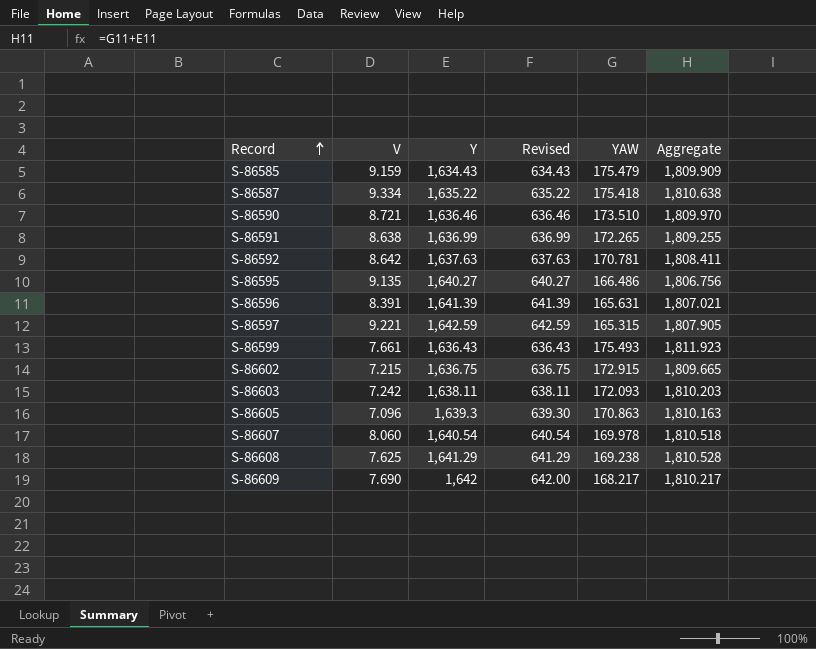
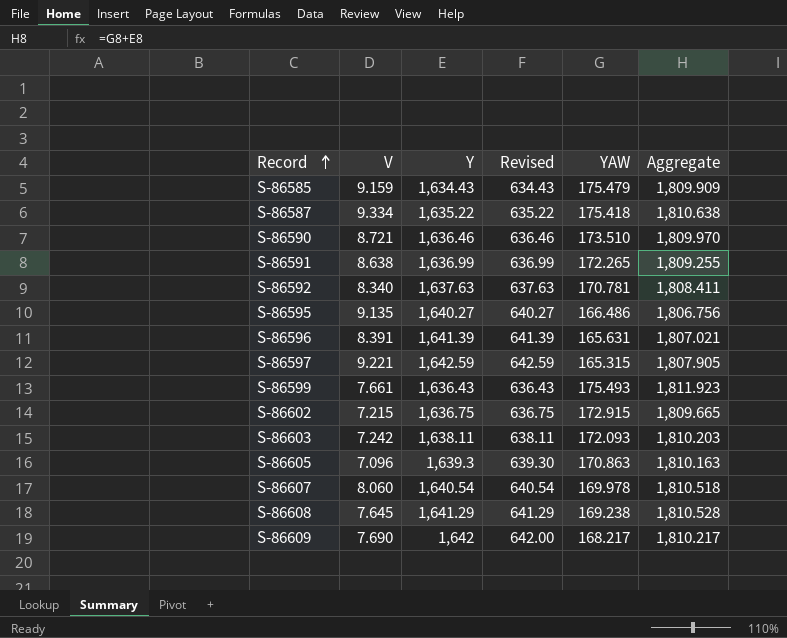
S-86592 | V: 8.642 -> 8.340
S-86608 | V: 7.625 -> 7.645

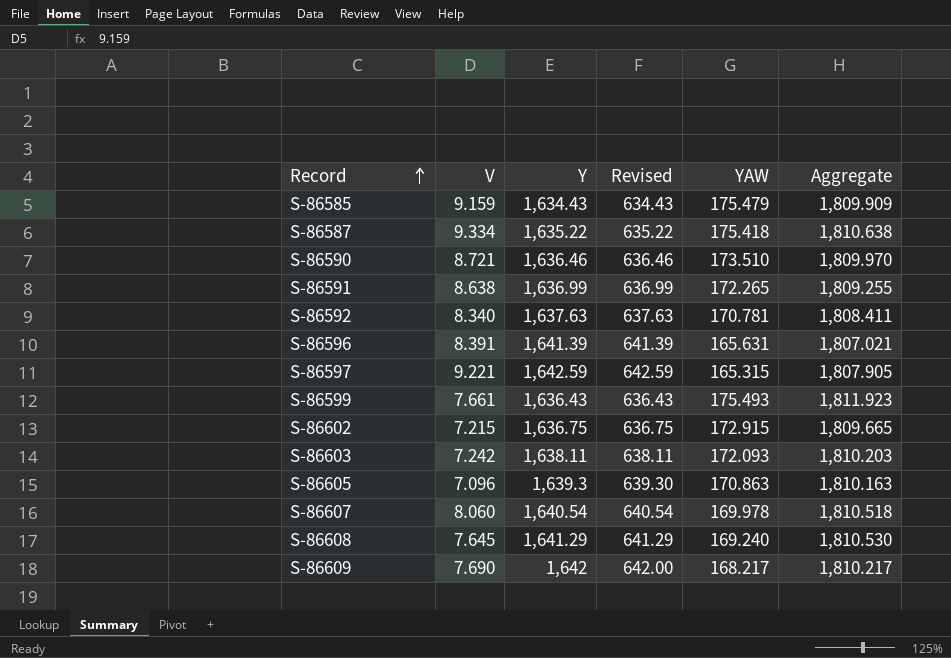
row S-86595: 9.135 | 1,640.27 | 640.27 | 166.486 | 1,806.756 -> none
S-86608 | YAW: 169.238 -> 169.240
S-86608 | Aggregate: 1,810.528 -> 1,810.530

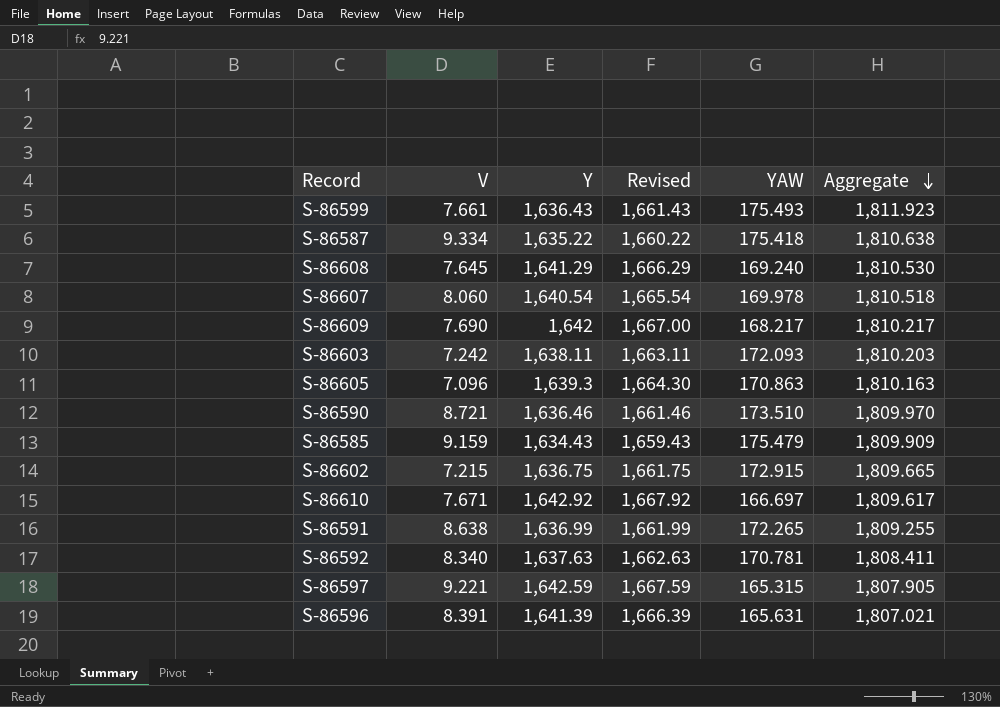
row order: Record ascending -> Aggregate descending
column Revised | formula: [Y] - 1000 -> [Y] + 25
row S-86610: none -> 7.671 | 1,642.92 | 1,667.92 | 166.697 | 1,809.617

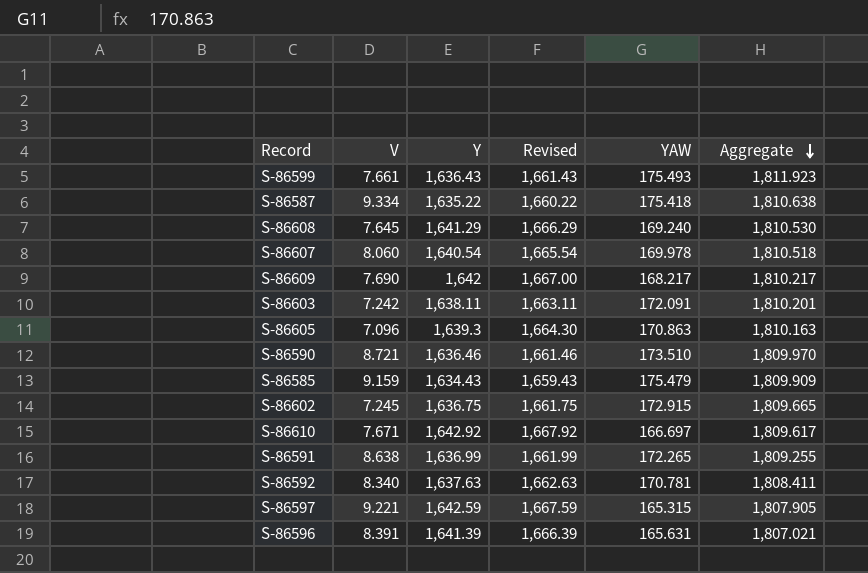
S-86603 | YAW: 172.093 -> 172.091
S-86603 | Aggregate: 1,810.203 -> 1,810.201
S-86602 | V: 7.215 -> 7.245

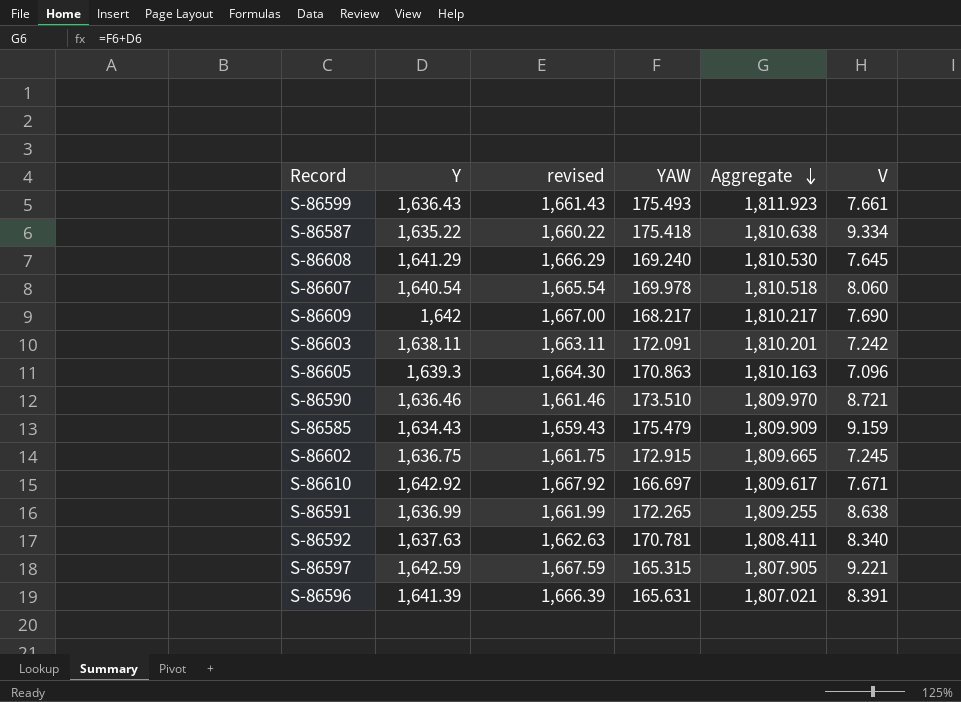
column name: Revised -> revised
column V | position: 2 -> 6

